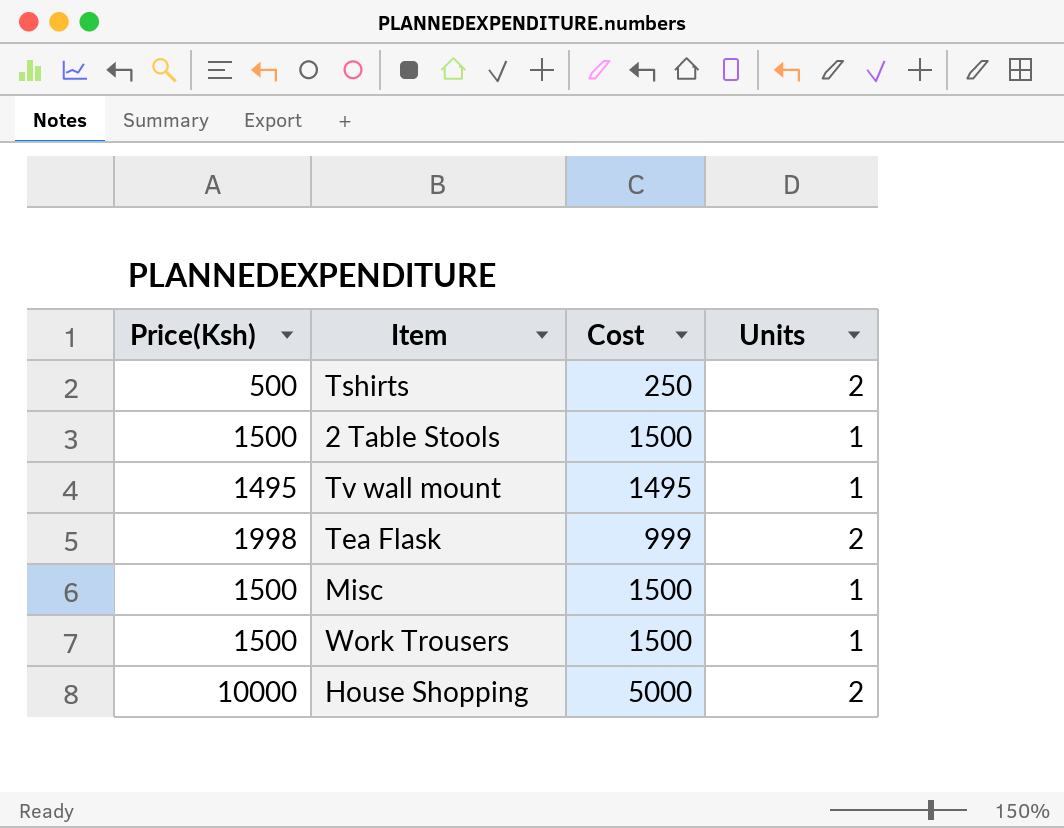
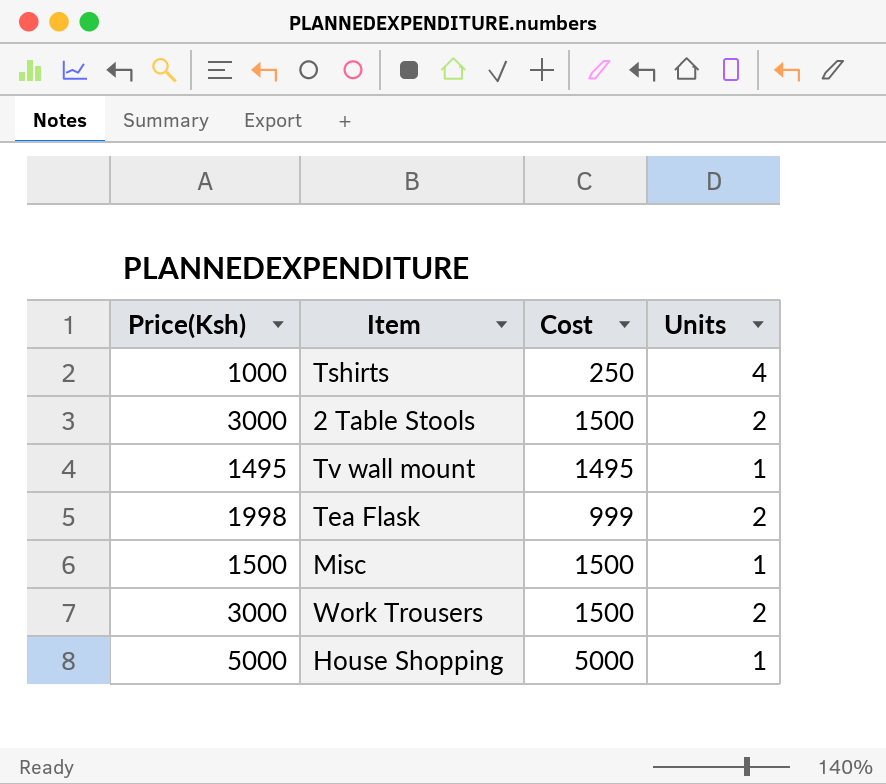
Tshirts | Price(Ksh): 500 -> 1000
Tshirts | Units: 2 -> 4
2 Table Stools | Price(Ksh): 1500 -> 3000
2 Table Stools | Units: 1 -> 2
Work Trousers | Price(Ksh): 1500 -> 3000
Work Trousers | Units: 1 -> 2
House Shopping | Price(Ksh): 10000 -> 5000
House Shopping | Units: 2 -> 1

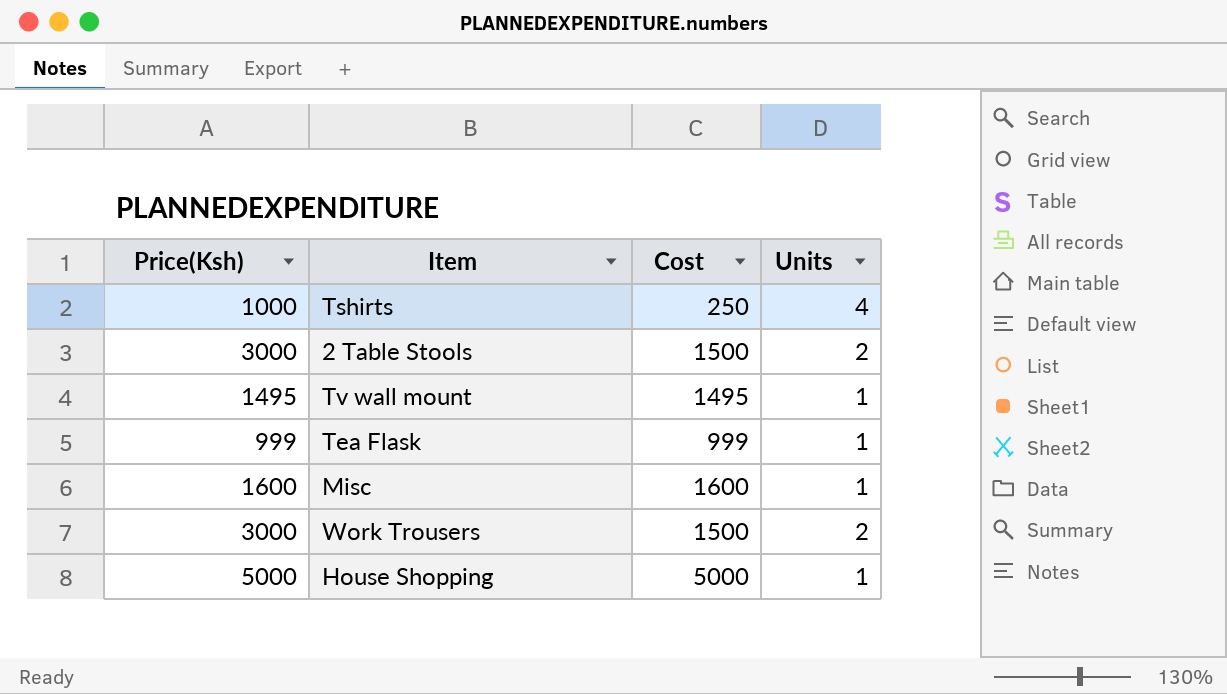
Tea Flask | Price(Ksh): 1998 -> 999
Tea Flask | Units: 2 -> 1
Misc | Price(Ksh): 1500 -> 1600
Misc | Cost: 1500 -> 1600

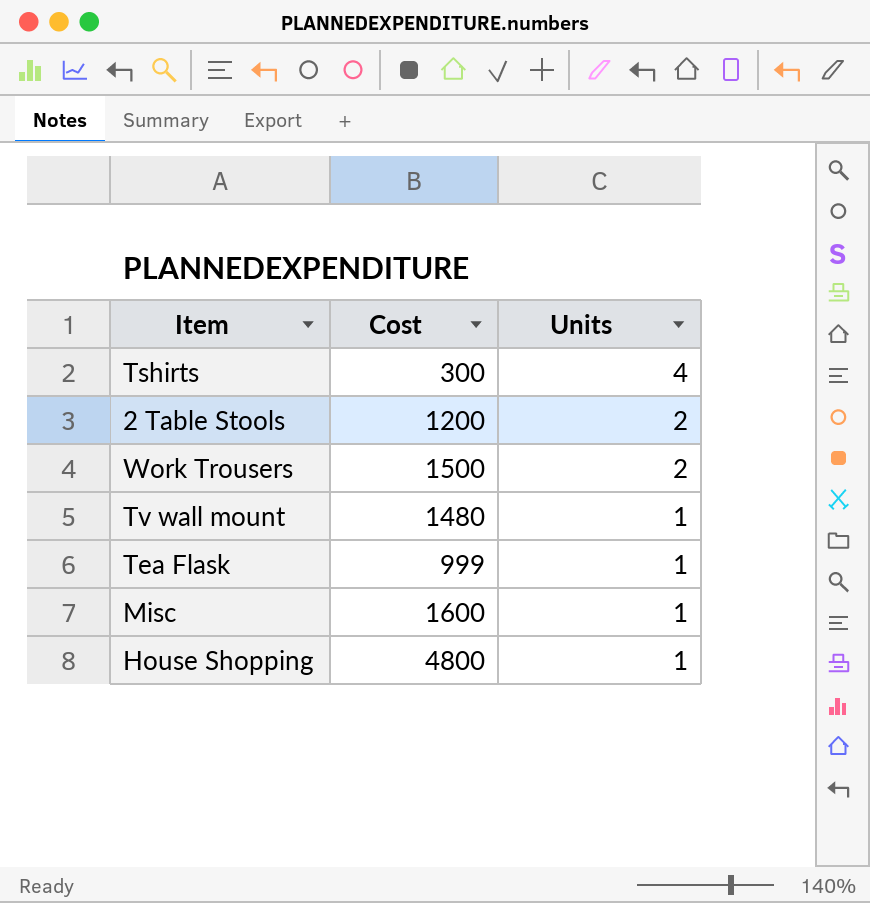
row order: none -> Units descending
column Price(Ksh) | formula: [Cost] * [Units] -> none
Tshirts | Cost: 250 -> 300
2 Table Stools | Cost: 1500 -> 1200
Tv wall mount | Cost: 1495 -> 1480
House Shopping | Cost: 5000 -> 4800

